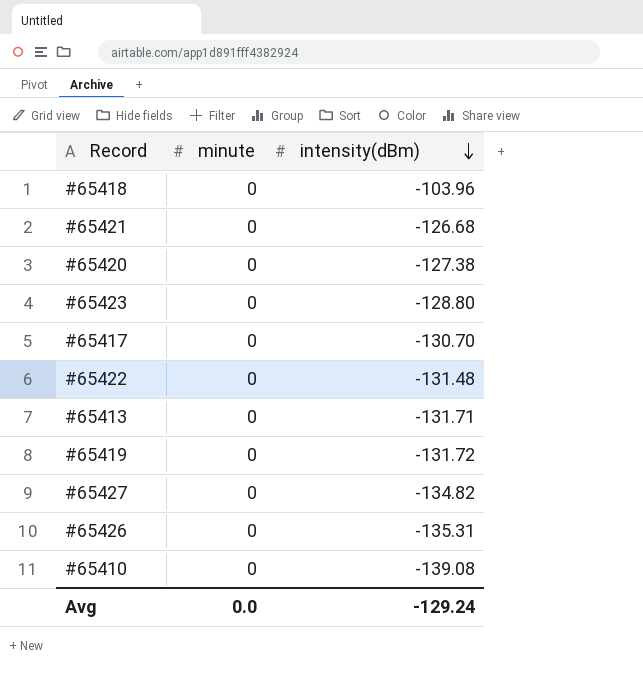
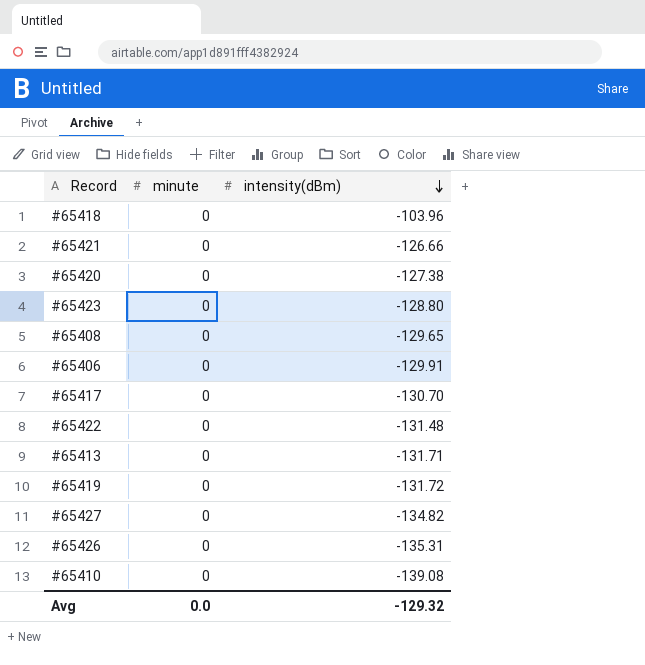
#65421 | intensity(dBm): -126.68 -> -126.66
row #65408: none -> 0 | -129.65
row #65406: none -> 0 | -129.91
Avg | intensity(dBm): -129.24 -> -129.32

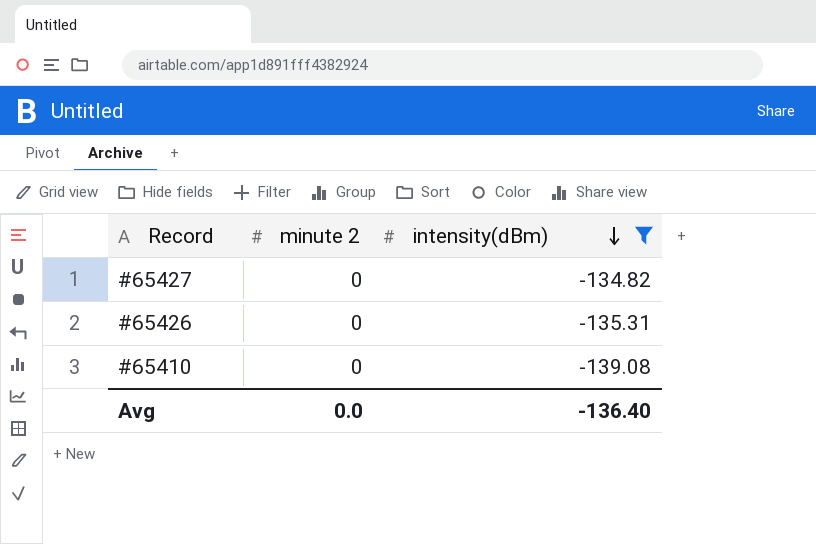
filter: none -> intensity(dBm) <= -134.82
column name: minute -> minute 2
Avg | intensity(dBm): -129.32 -> -136.40

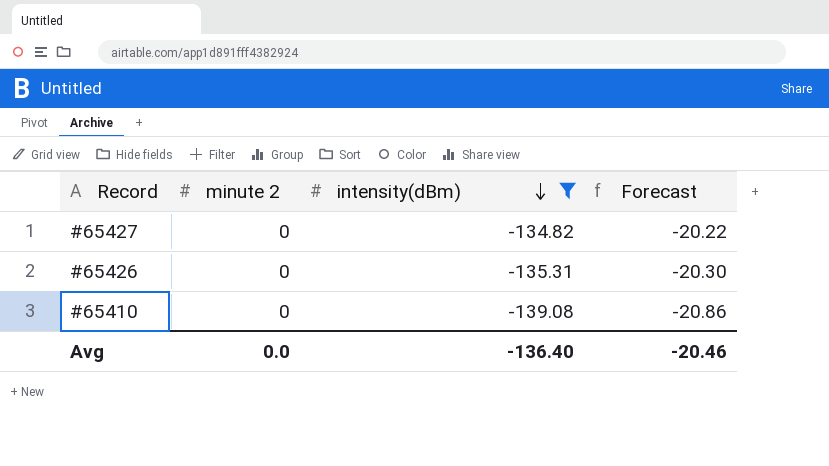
column Forecast | formula: none -> [intensity(dBm)] * 0.15

